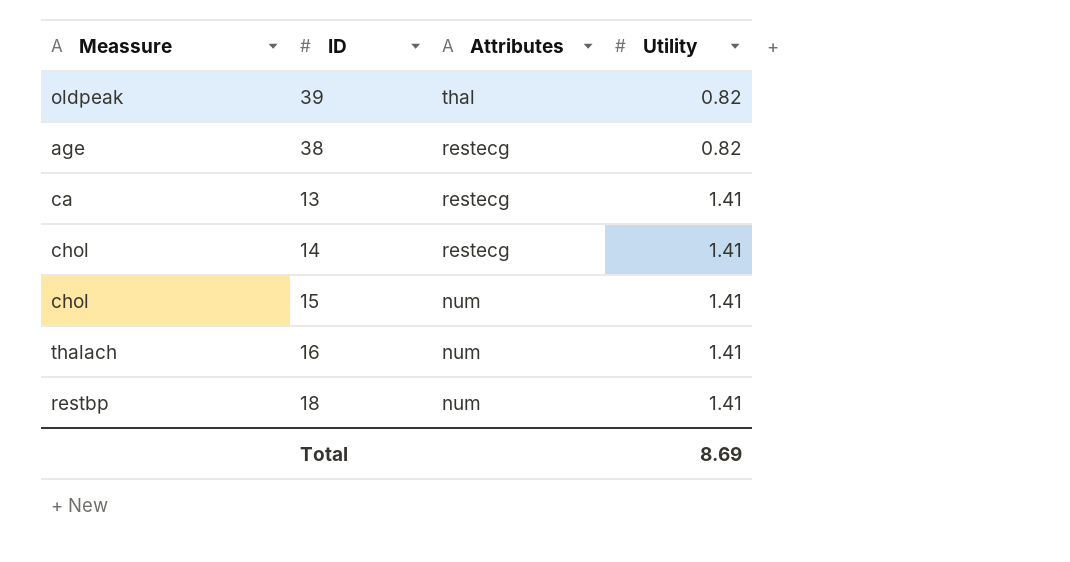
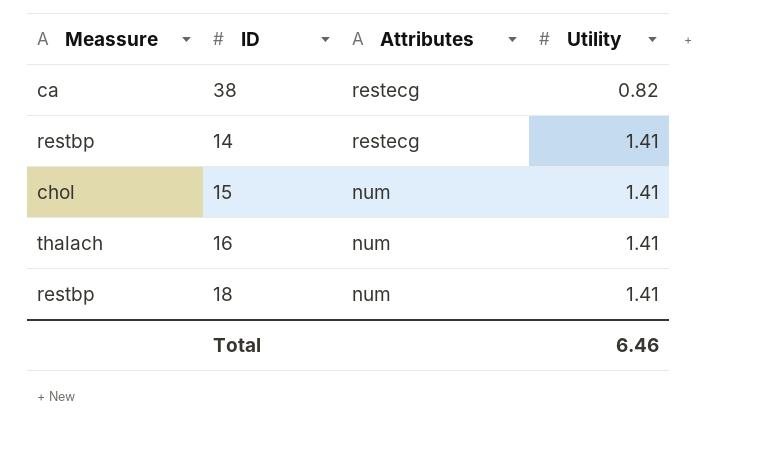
row 39: oldpeak | thal | 0.82 -> none
row 13: ca | restecg | 1.41 -> none
38 | Meassure: age -> ca
14 | Meassure: chol -> restbp
Total | Utility: 8.69 -> 6.46

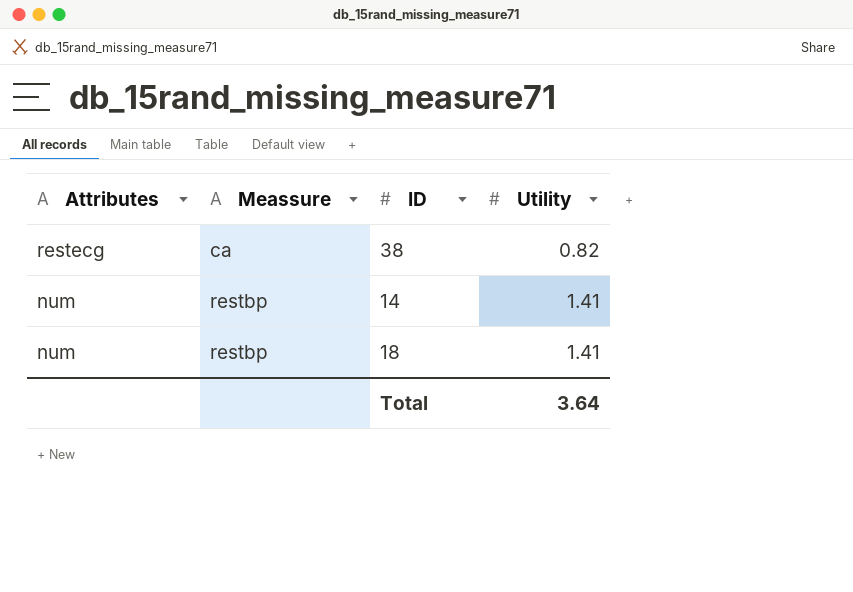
column Attributes | position: 3 -> 1
row 15: chol | num | 1.41 -> none
row 16: thalach | num | 1.41 -> none
14 | Attributes: restecg -> num
Total | Utility: 6.46 -> 3.64

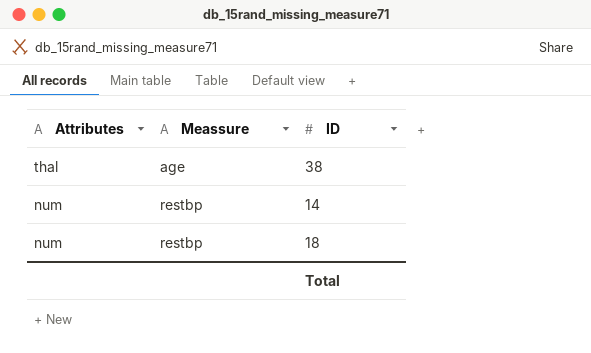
column Utility | position: 4 -> none
38 | Attributes: restecg -> thal
38 | Meassure: ca -> age

